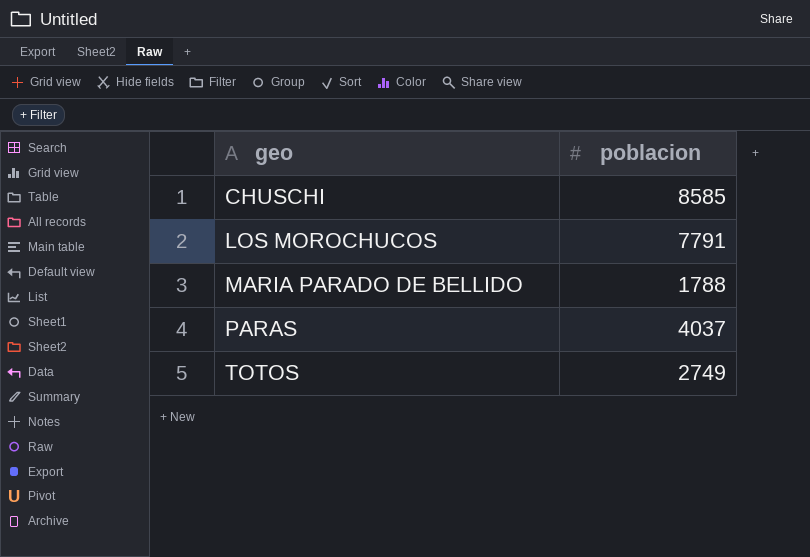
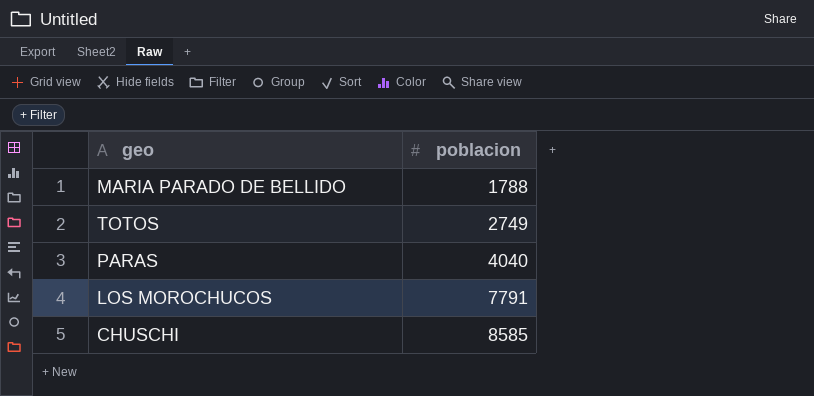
row order: geo ascending -> poblacion ascending
PARAS | poblacion: 4037 -> 4040

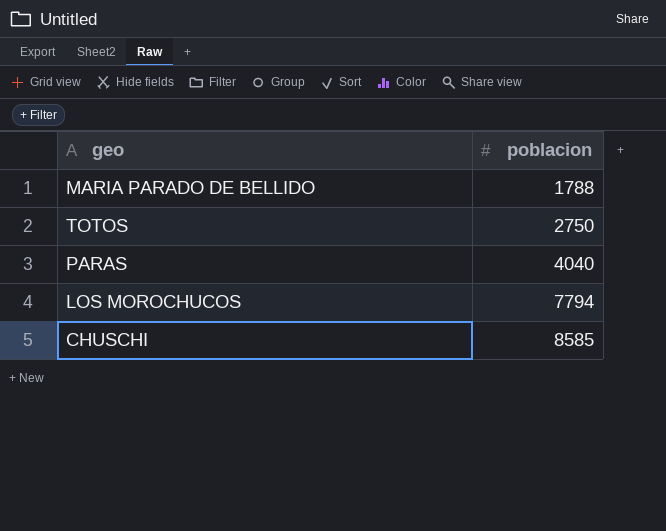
TOTOS | poblacion: 2749 -> 2750
LOS MOROCHUCOS | poblacion: 7791 -> 7794

